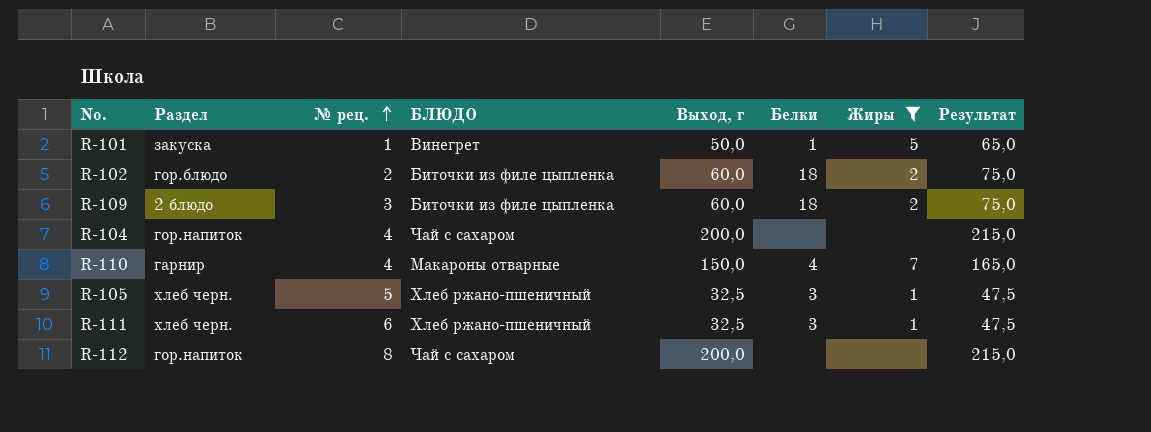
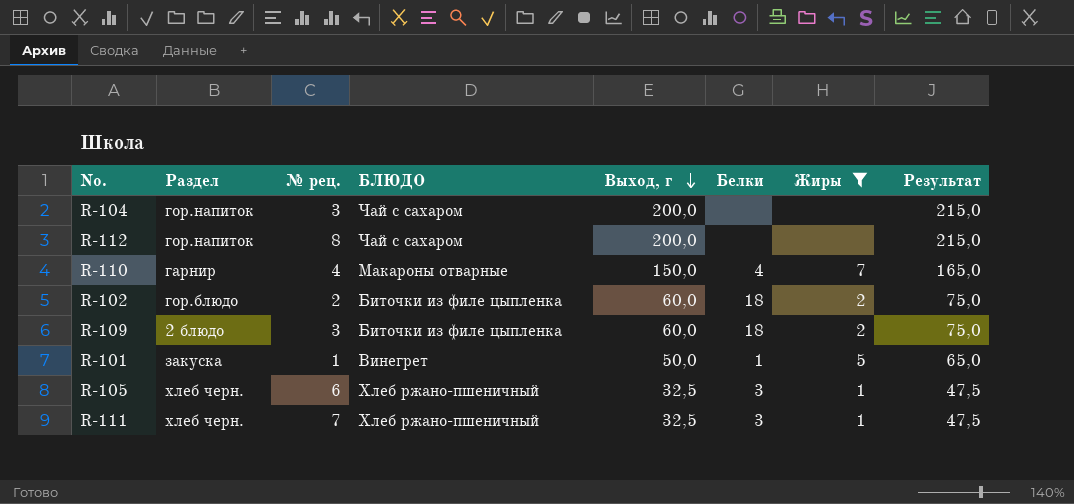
row order: № рец. ascending -> Выход, г descending
R-104 | № рец.: 4 -> 3
R-105 | № рец.: 5 -> 6
R-111 | № рец.: 6 -> 7

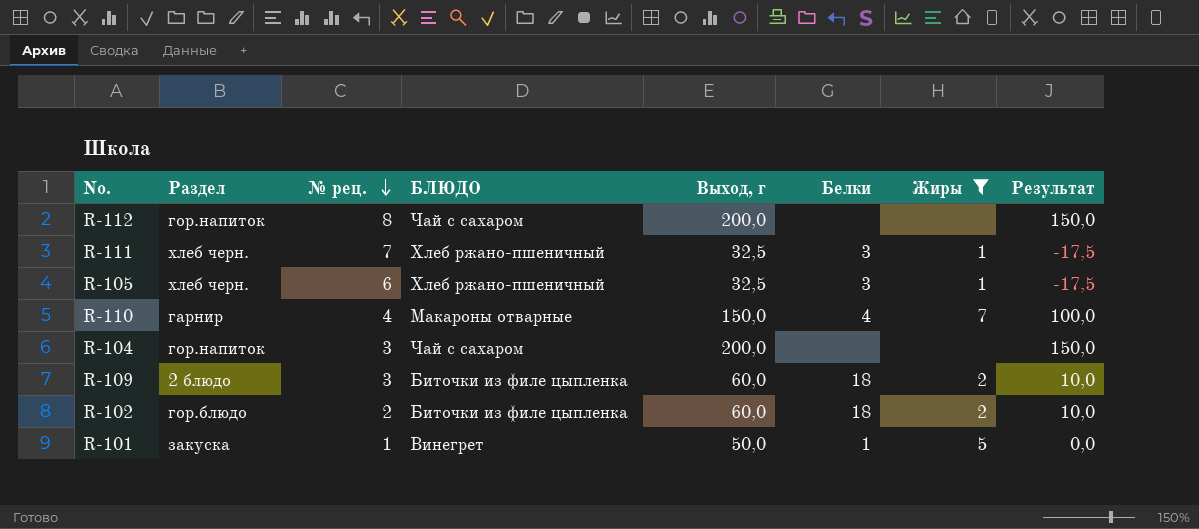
row order: Выход, г descending -> № рец. descending
column Результат | formula: [Выход, г] + 15 -> [Выход, г] - 50

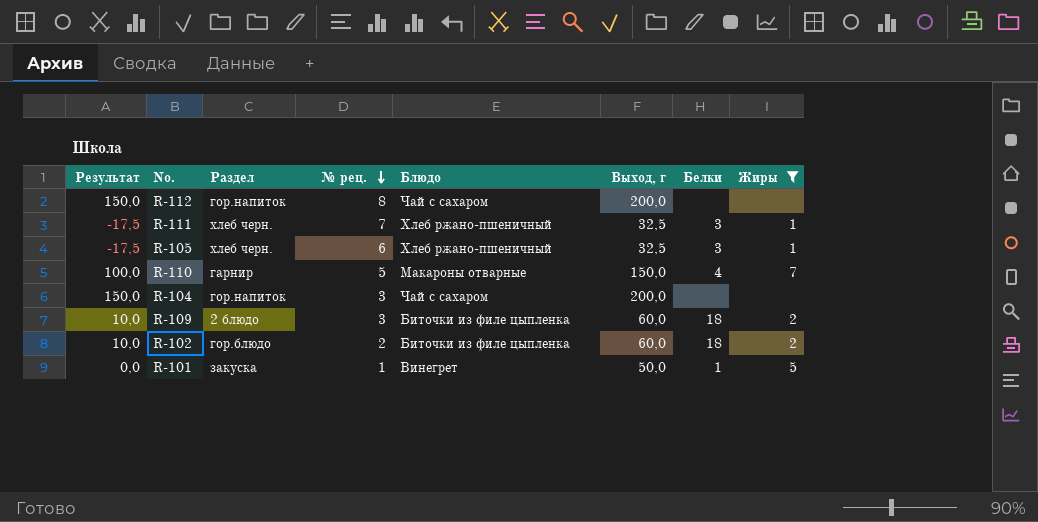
column Результат | position: 8 -> 1
column name: БЛЮДО -> Блюдо
R-110 | № рец.: 4 -> 5

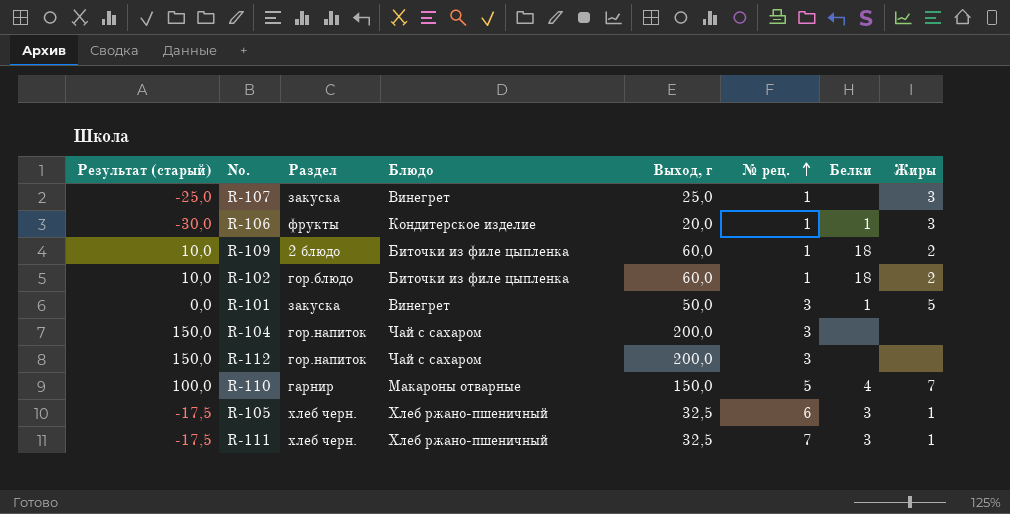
filter: Жиры != 3 -> none
row order: № рец. descending -> № рец. ascending
column name: Результат -> Результат (старый)
column № рец. | position: 4 -> 6
R-109 | № рец.: 3 -> 1
R-102 | № рец.: 2 -> 1
R-101 | № рец.: 1 -> 3
R-112 | № рец.: 8 -> 3

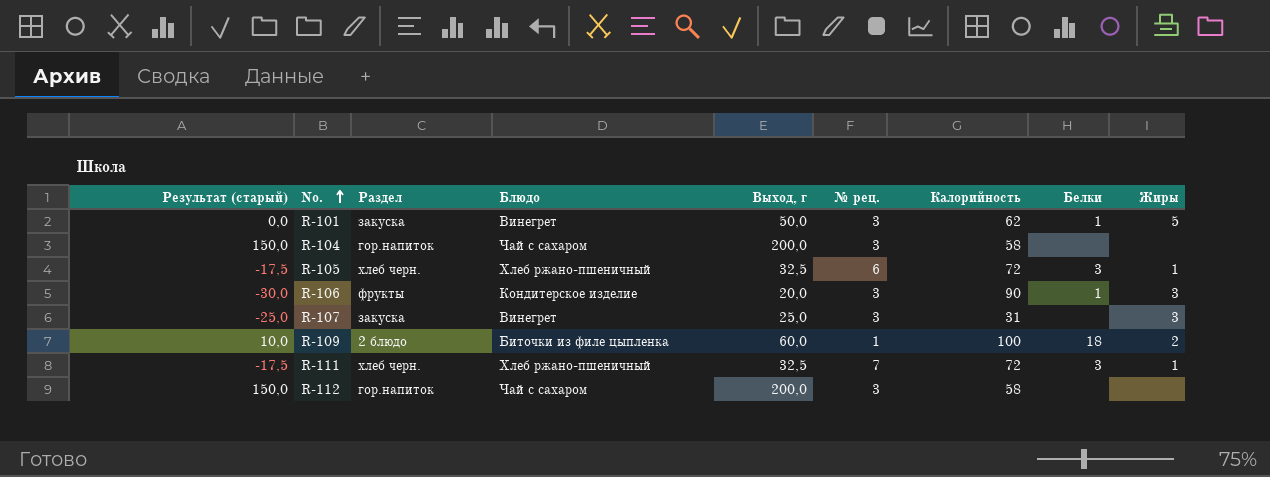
row order: № рец. ascending -> No. ascending
column Калорийность | position: none -> 7
row R-102: 10,0 | гор.блюдо | Биточки из филе цыпленка | 60,0 | 1 | 18 | 2 -> none
row R-110: 100,0 | гарнир | Макароны отварные | 150,0 | 5 | 4 | 7 -> none
R-106 | № рец.: 1 -> 3
R-107 | № рец.: 1 -> 3

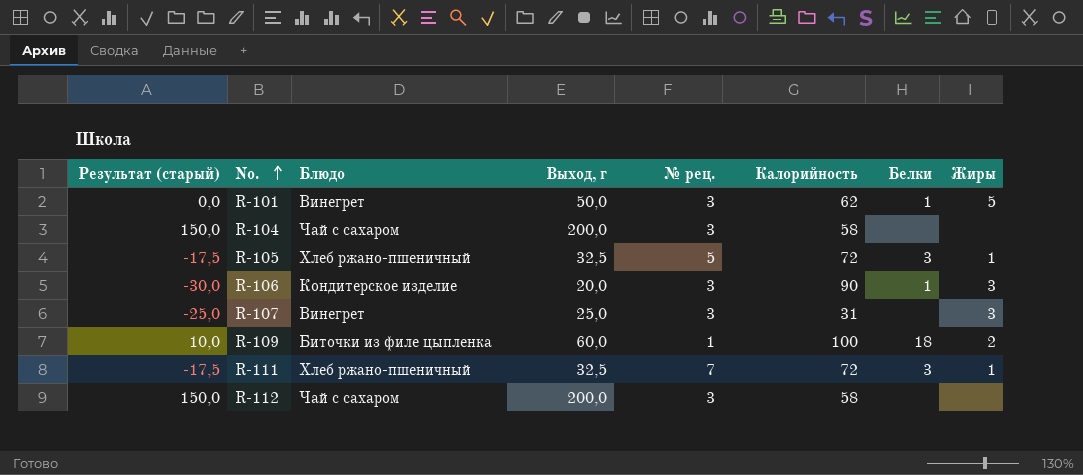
column Раздел | position: 3 -> none
R-105 | № рец.: 6 -> 5

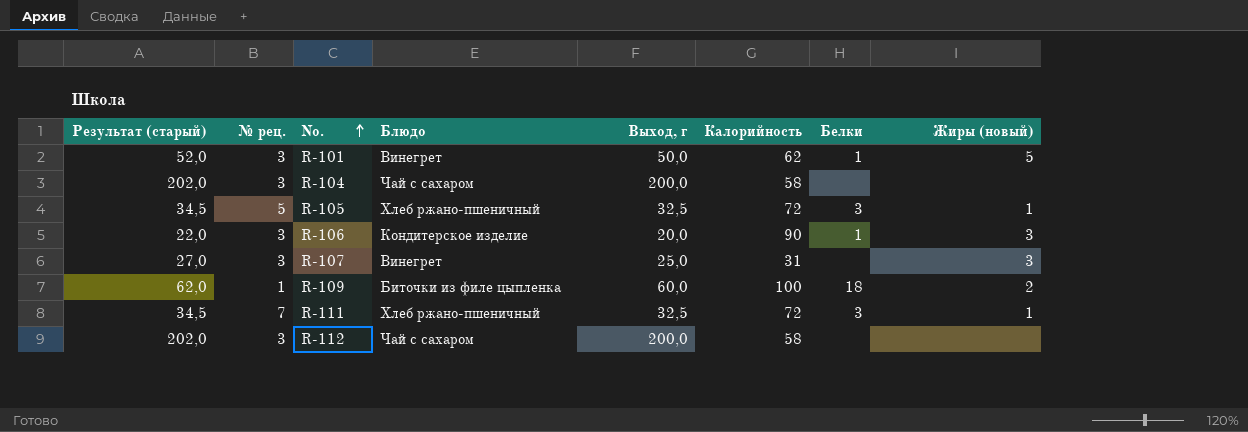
column Результат (старый) | formula: [Выход, г] - 50 -> [Выход, г] + 2
column № рец. | position: 5 -> 2
column name: Жиры -> Жиры (новый)

